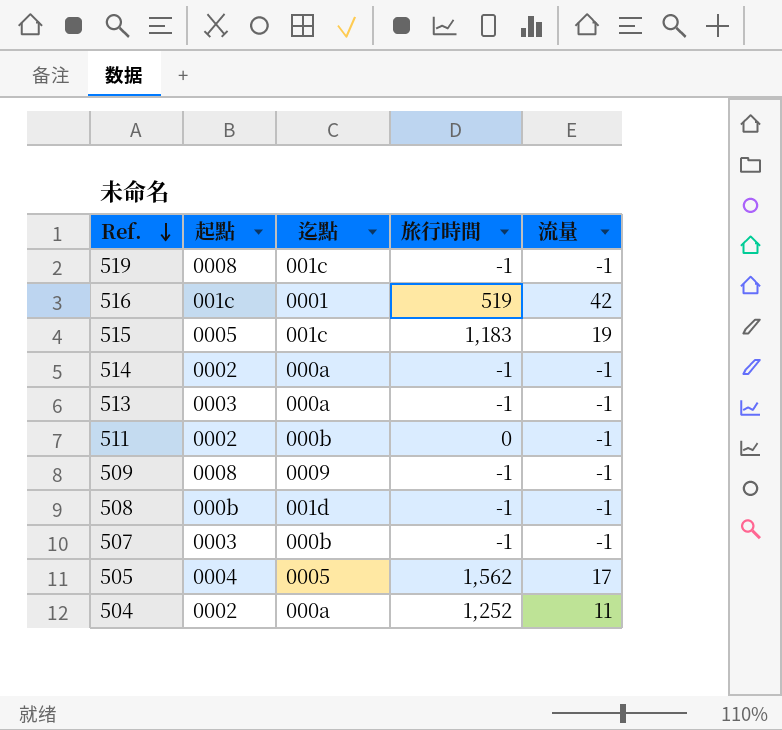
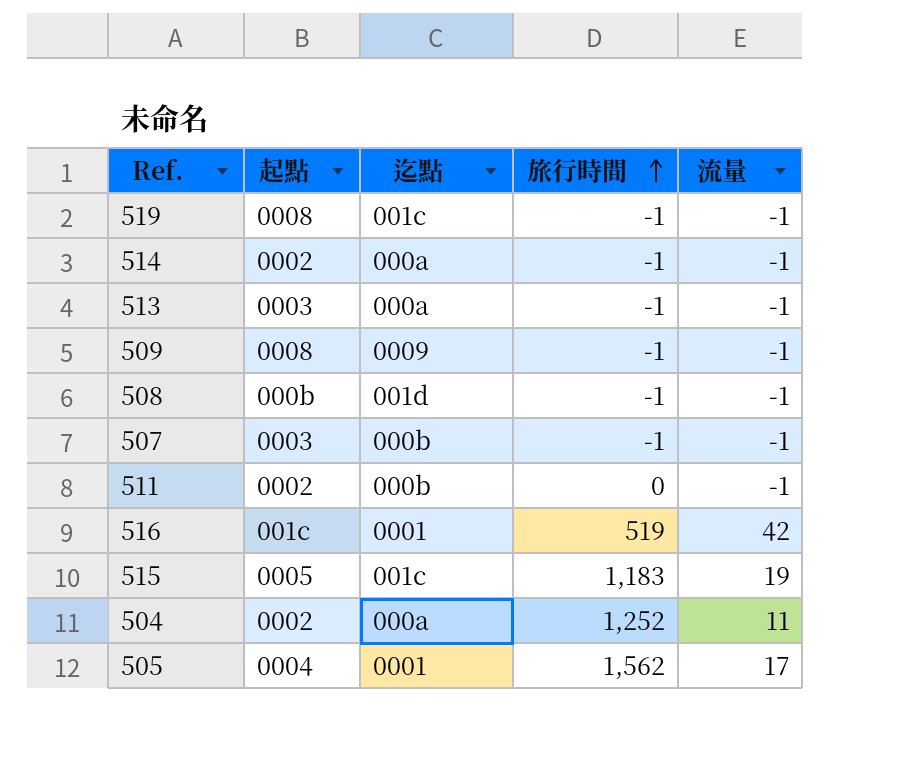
row order: Ref. descending -> 旅行時間 ascending
505 | 迄點: 0005 -> 0001

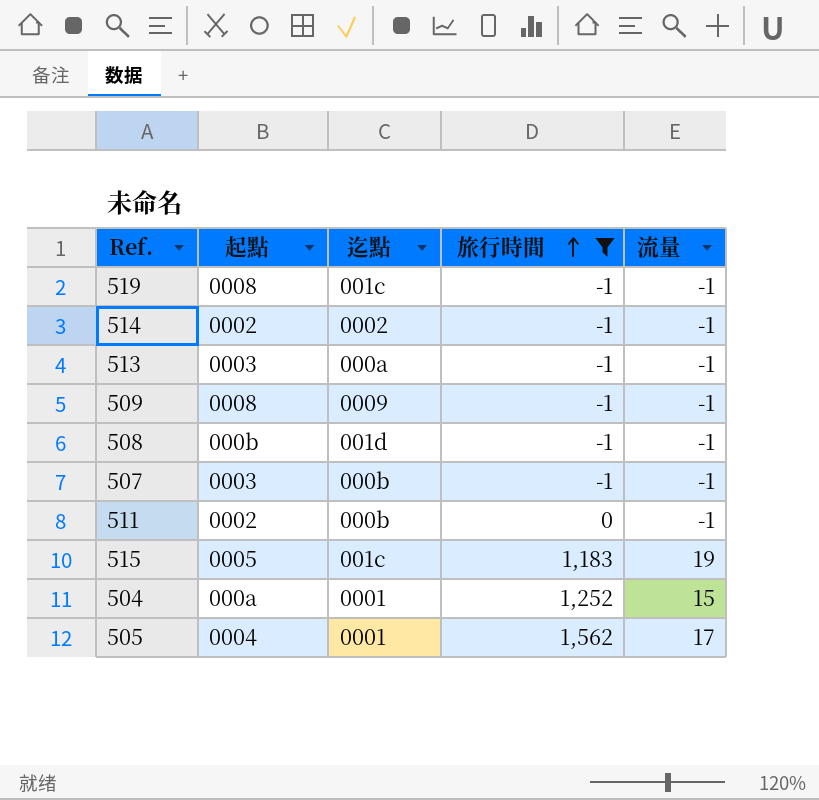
filter: none -> 旅行時間 != 519
514 | 迄點: 000a -> 0002
504 | 起點: 0002 -> 000a
504 | 迄點: 000a -> 0001
504 | 流量: 11 -> 15

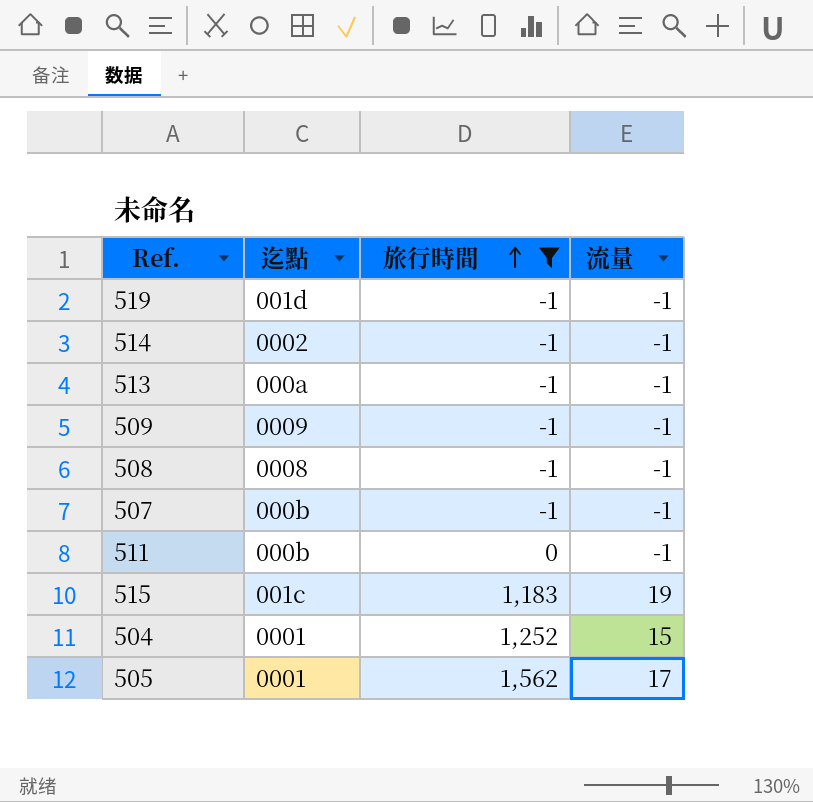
column 起點 | position: 2 -> none
519 | 迄點: 001c -> 001d
508 | 迄點: 001d -> 0008

